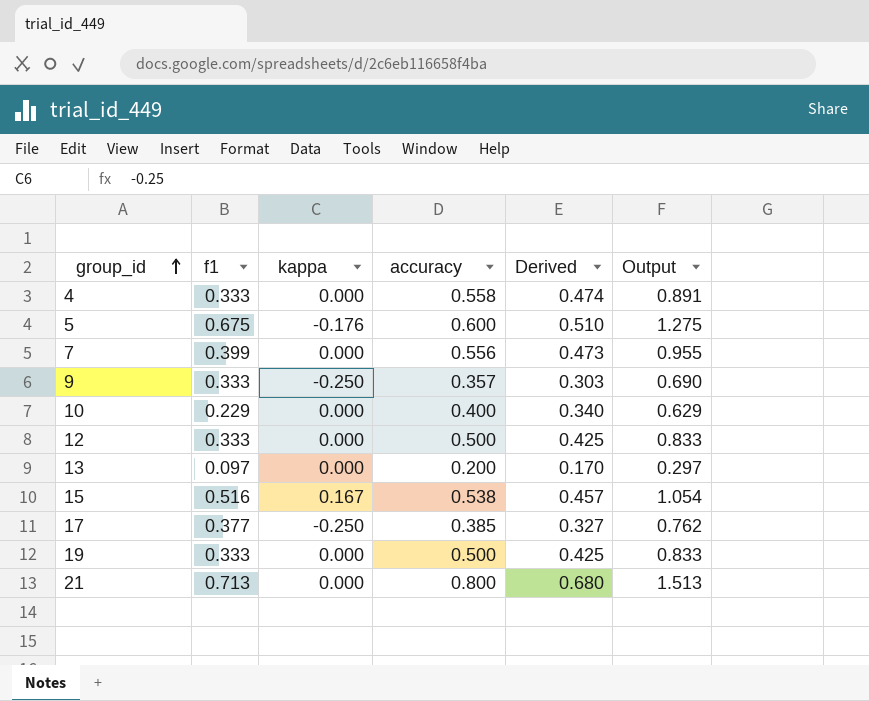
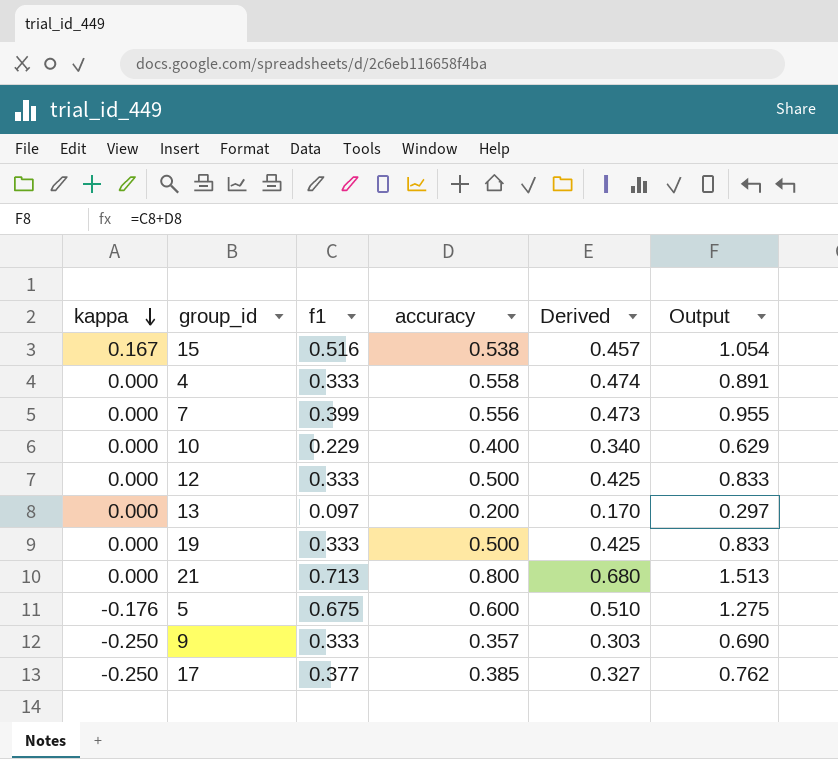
row order: group_id ascending -> kappa descending
column kappa | position: 3 -> 1

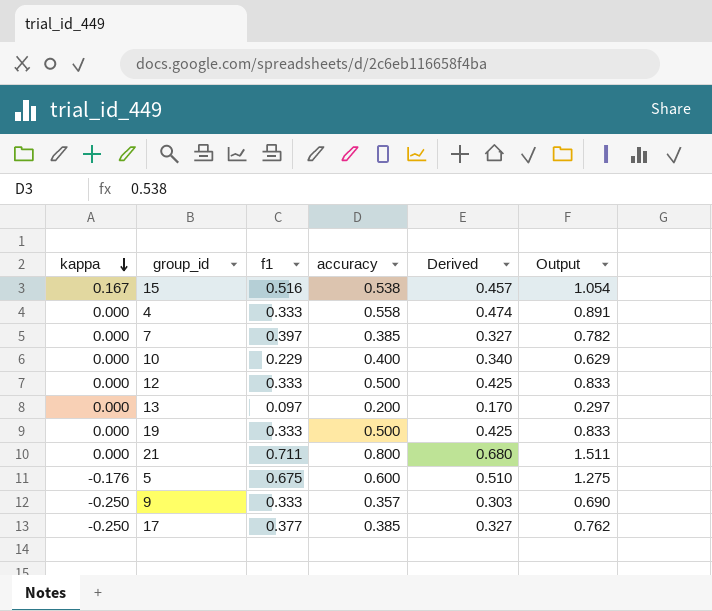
7 | f1: 0.399 -> 0.397
7 | accuracy: 0.556 -> 0.385
7 | Derived: 0.473 -> 0.327
7 | Output: 0.955 -> 0.782
21 | f1: 0.713 -> 0.711
21 | Output: 1.513 -> 1.511

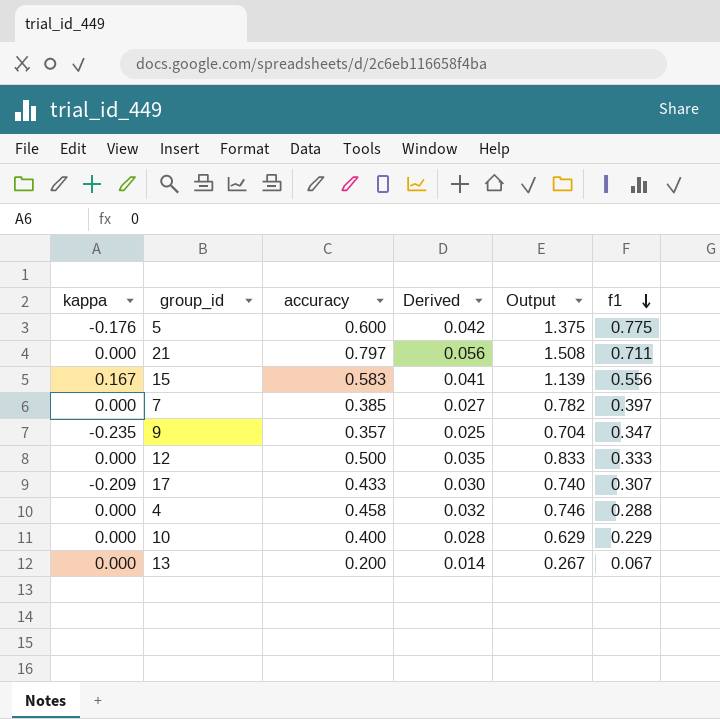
row order: kappa descending -> f1 descending
column Derived | formula: [accuracy] * 0.85 -> [accuracy] * 0.07
column f1 | position: 3 -> 6
row 19: 0.000 | 0.333 | 0.500 | 0.425 | 0.833 -> none
5 | Output: 1.275 -> 1.375
5 | f1: 0.675 -> 0.775
21 | accuracy: 0.800 -> 0.797
21 | Output: 1.511 -> 1.508
15 | accuracy: 0.538 -> 0.583
15 | Output: 1.054 -> 1.139
15 | f1: 0.516 -> 0.556
9 | kappa: -0.250 -> -0.235
9 | Output: 0.690 -> 0.704
9 | f1: 0.333 -> 0.347
17 | kappa: -0.250 -> -0.209
17 | accuracy: 0.385 -> 0.433
17 | Output: 0.762 -> 0.740
17 | f1: 0.377 -> 0.307
4 | accuracy: 0.558 -> 0.458
4 | Output: 0.891 -> 0.746
4 | f1: 0.333 -> 0.288
13 | Output: 0.297 -> 0.267
13 | f1: 0.097 -> 0.067

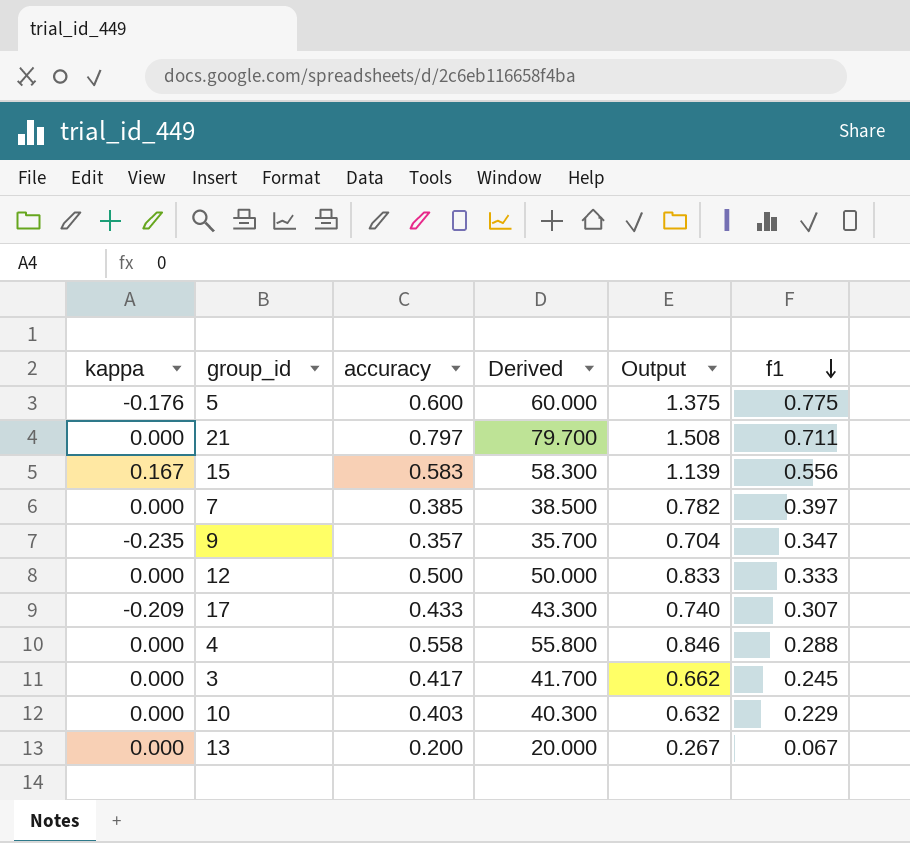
column Derived | formula: [accuracy] * 0.07 -> [accuracy] * 100
4 | accuracy: 0.458 -> 0.558
4 | Output: 0.746 -> 0.846
row 3: none -> 0.000 | 0.417 | 41.700 | 0.662 | 0.245
10 | accuracy: 0.400 -> 0.403
10 | Output: 0.629 -> 0.632

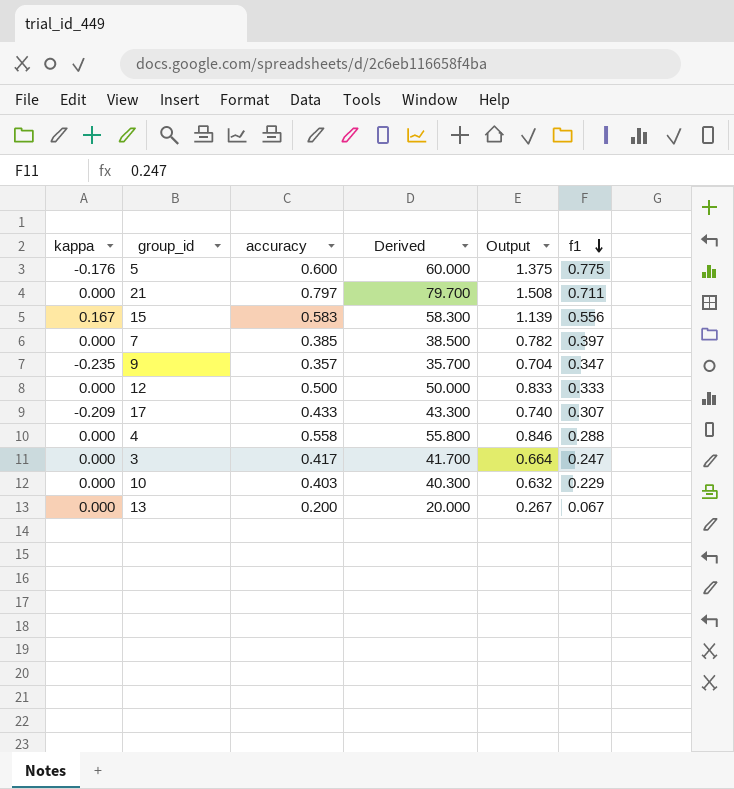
3 | Output: 0.662 -> 0.664
3 | f1: 0.245 -> 0.247

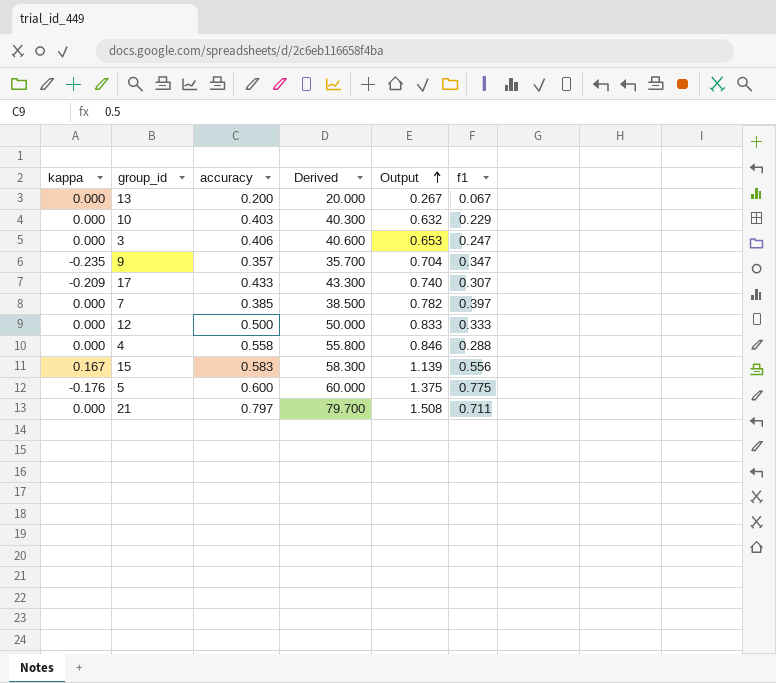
row order: f1 descending -> Output ascending
3 | accuracy: 0.417 -> 0.406
3 | Derived: 41.700 -> 40.600
3 | Output: 0.664 -> 0.653

